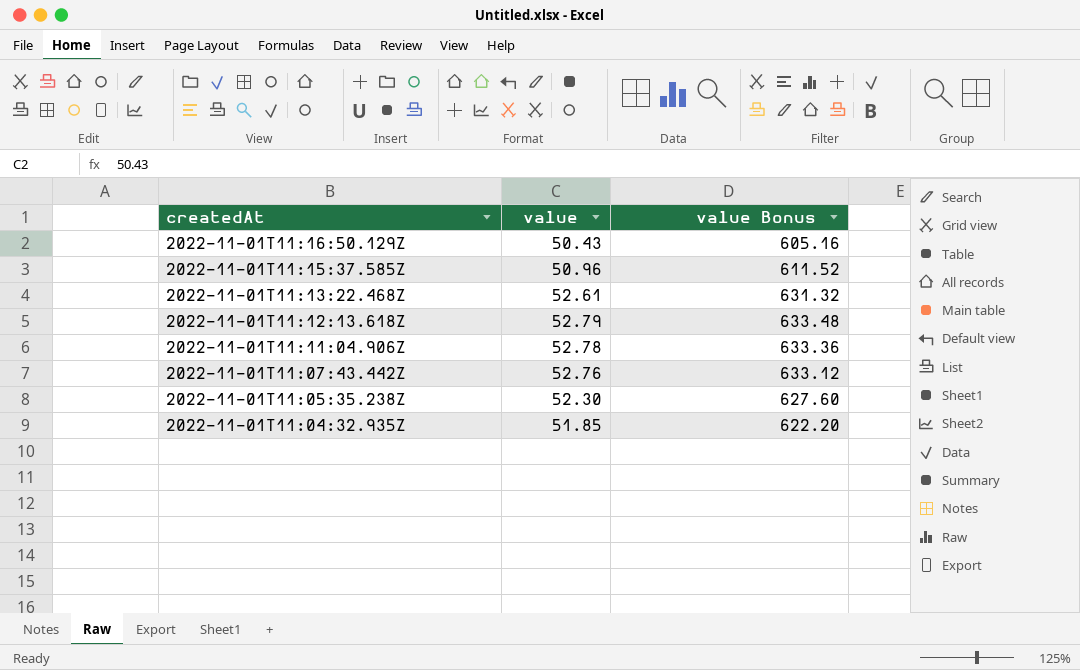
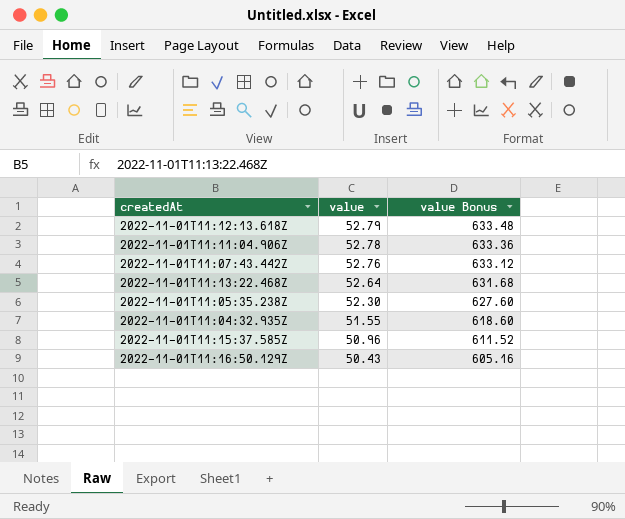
row order: createdAt descending -> value descending
2022-11-01T11:13:22.468Z | value: 52.61 -> 52.64
2022-11-01T11:13:22.468Z | value Bonus: 631.32 -> 631.68
2022-11-01T11:04:32.935Z | value: 51.85 -> 51.55
2022-11-01T11:04:32.935Z | value Bonus: 622.20 -> 618.60

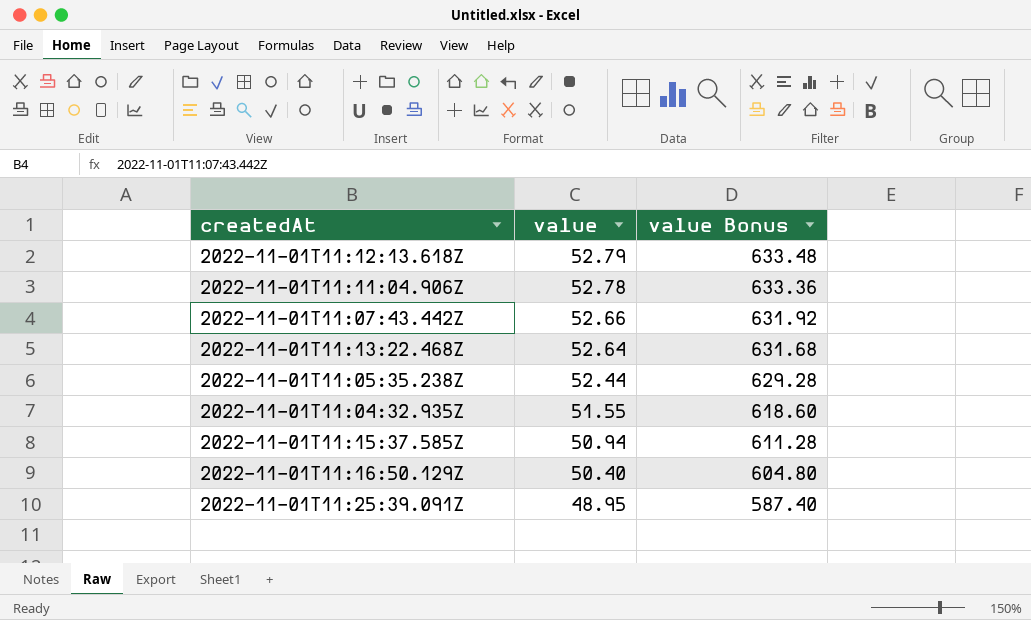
2022-11-01T11:07:43.442Z | value: 52.76 -> 52.66
2022-11-01T11:07:43.442Z | value Bonus: 633.12 -> 631.92
2022-11-01T11:05:35.238Z | value: 52.30 -> 52.44
2022-11-01T11:05:35.238Z | value Bonus: 627.60 -> 629.28
2022-11-01T11:15:37.585Z | value: 50.96 -> 50.94
2022-11-01T11:15:37.585Z | value Bonus: 611.52 -> 611.28
2022-11-01T11:16:50.129Z | value: 50.43 -> 50.40
2022-11-01T11:16:50.129Z | value Bonus: 605.16 -> 604.80
row 2022-11-01T11:25:39.091Z: none -> 48.95 | 587.40

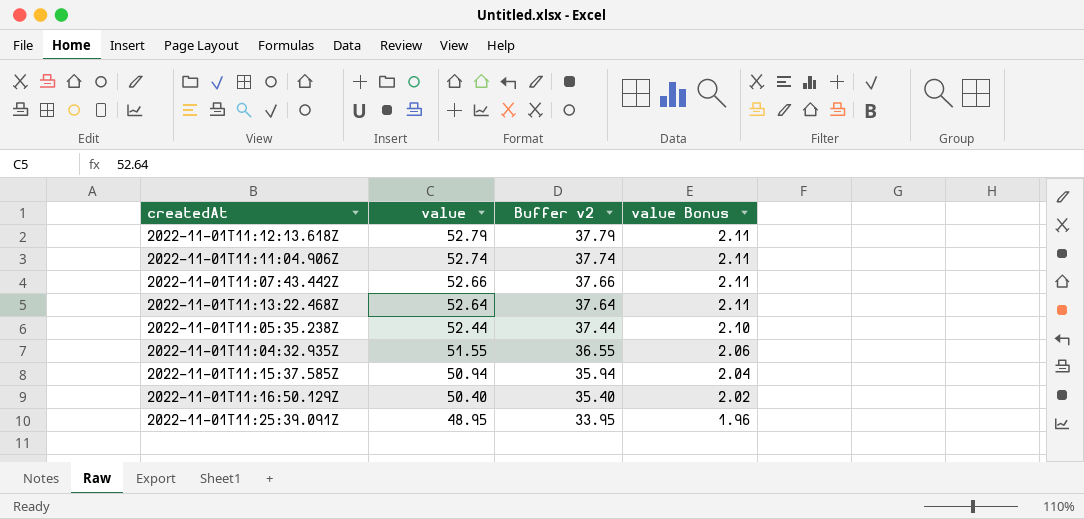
column Buffer v2 | formula: none -> [value] - 15
column value Bonus | formula: [value] * 12 -> [value] * 0.04
2022-11-01T11:11:04.906Z | value: 52.78 -> 52.74

